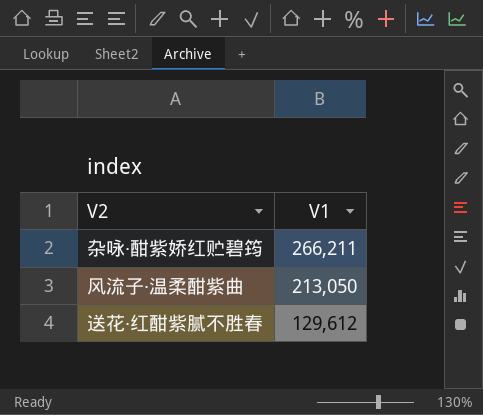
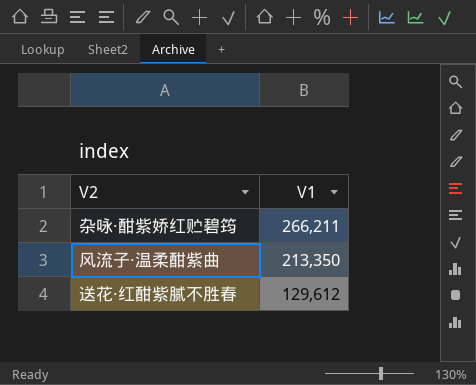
风流子·温柔酣紫曲 | V1: 213,050 -> 213,350

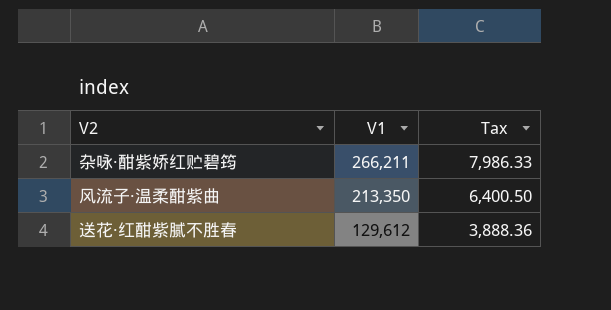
column Tax | formula: none -> [V1] * 0.03

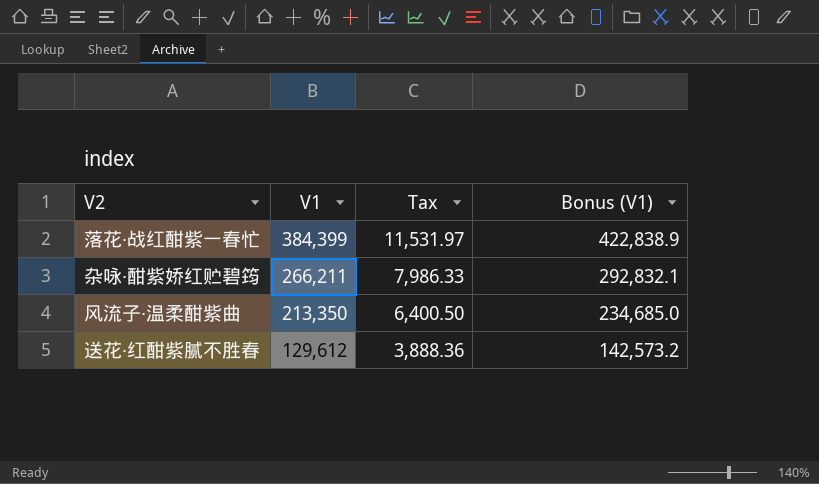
column Bonus (V1) | formula: none -> [V1] * 1.1
row 落花·战红酣紫一春忙: none -> 384,399 | 11,531.97 | 422,838.9

